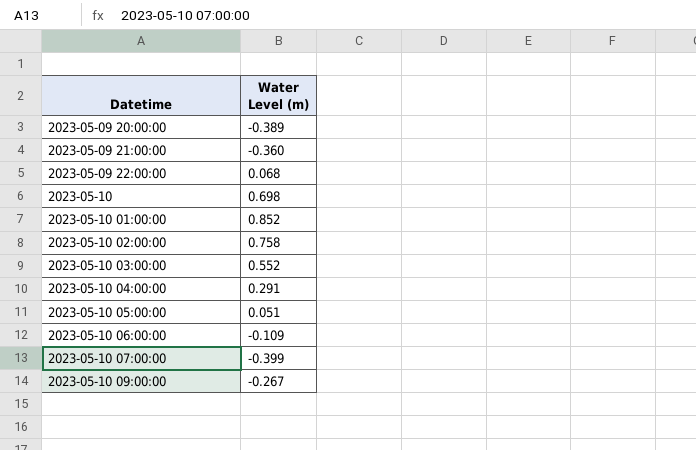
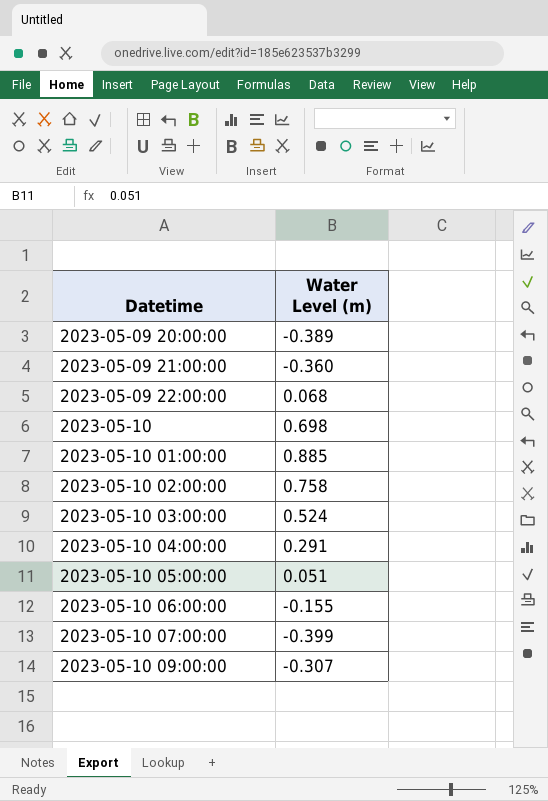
2023-05-10 01:00:00 | Water Level (m): 0.852 -> 0.885
2023-05-10 03:00:00 | Water Level (m): 0.552 -> 0.524
2023-05-10 06:00:00 | Water Level (m): -0.109 -> -0.155
2023-05-10 09:00:00 | Water Level (m): -0.267 -> -0.307

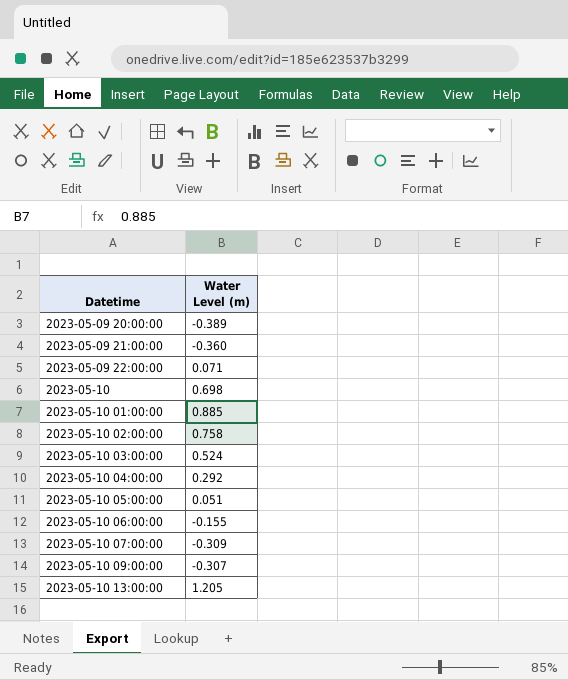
2023-05-09 22:00:00 | Water Level (m): 0.068 -> 0.071
2023-05-10 04:00:00 | Water Level (m): 0.291 -> 0.292
2023-05-10 07:00:00 | Water Level (m): -0.399 -> -0.309
row 2023-05-10 13:00:00: none -> 1.205

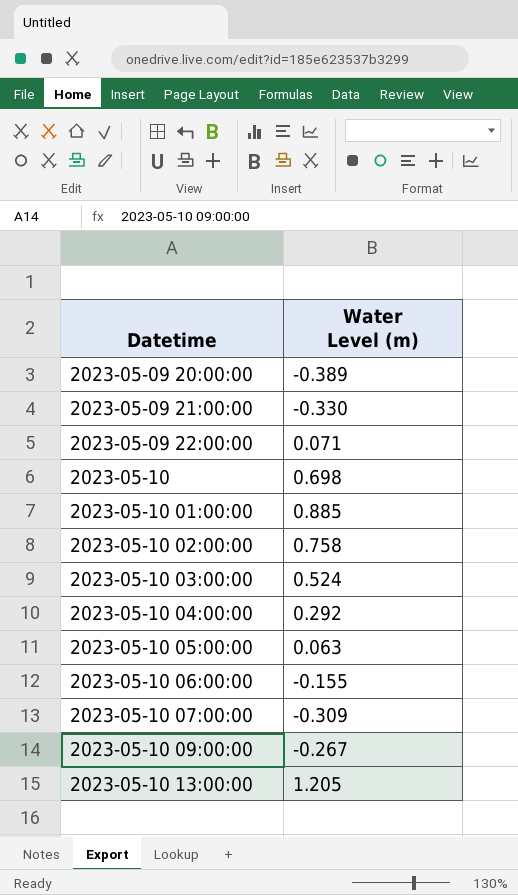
2023-05-09 21:00:00 | Water Level (m): -0.360 -> -0.330
2023-05-10 05:00:00 | Water Level (m): 0.051 -> 0.063
2023-05-10 09:00:00 | Water Level (m): -0.307 -> -0.267

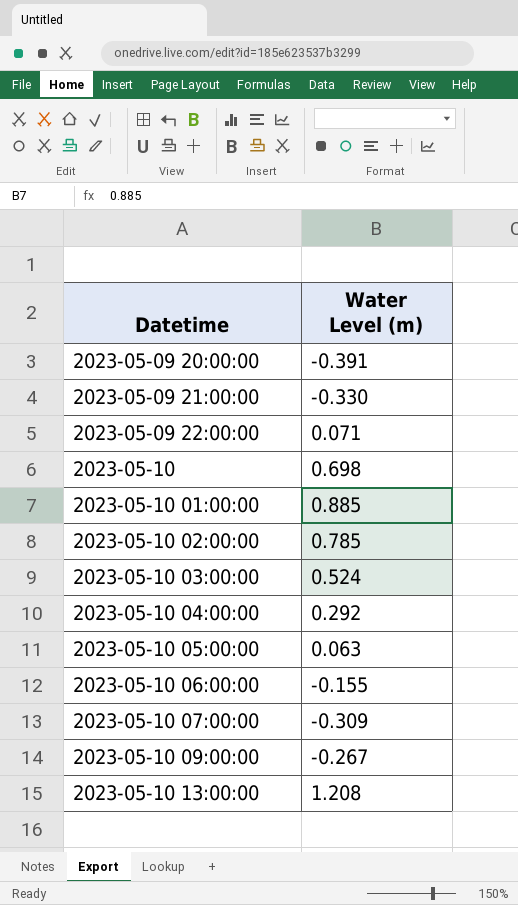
2023-05-09 20:00:00 | Water Level (m): -0.389 -> -0.391
2023-05-10 02:00:00 | Water Level (m): 0.758 -> 0.785
2023-05-10 13:00:00 | Water Level (m): 1.205 -> 1.208

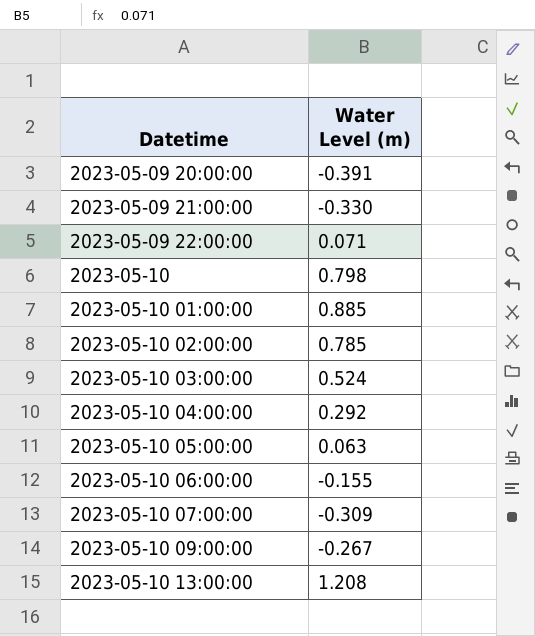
2023-05-10 | Water Level (m): 0.698 -> 0.798

